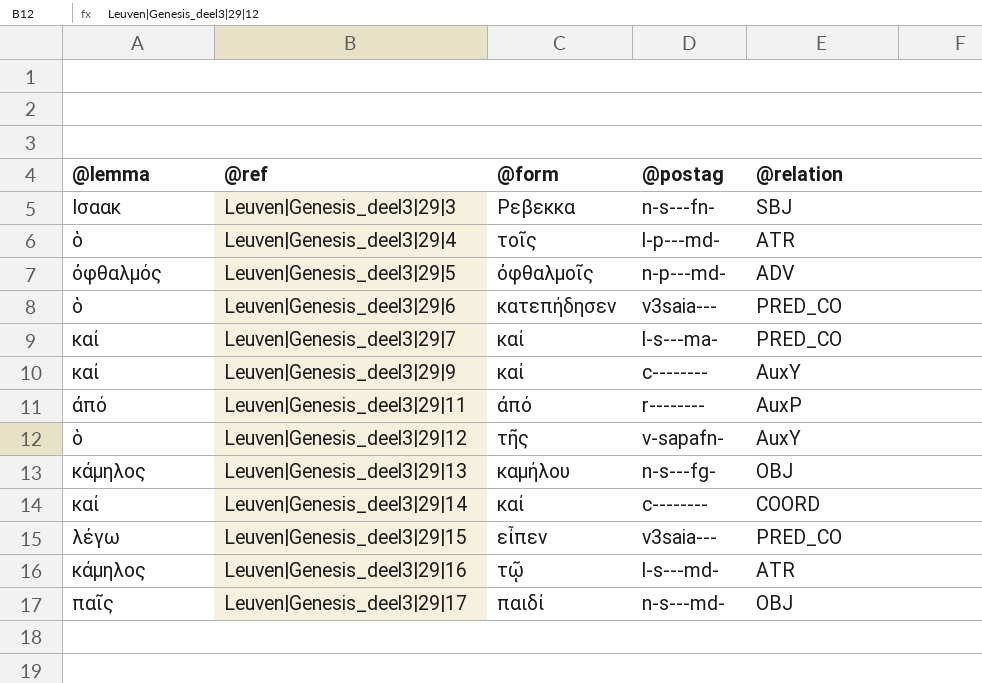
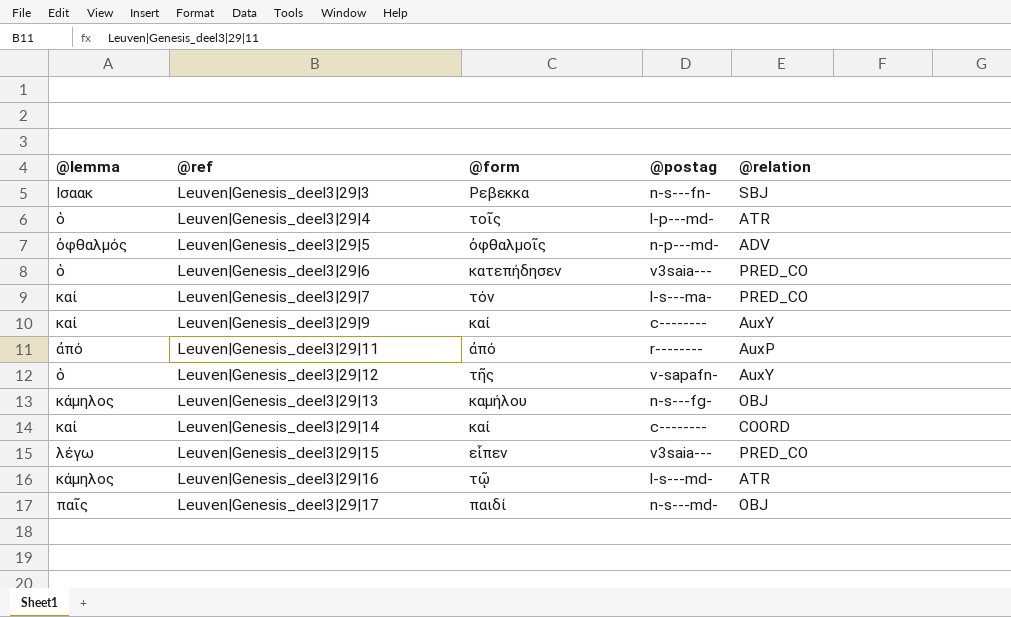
Leuven|Genesis_deel3|29|7 | @form: καί -> τόν

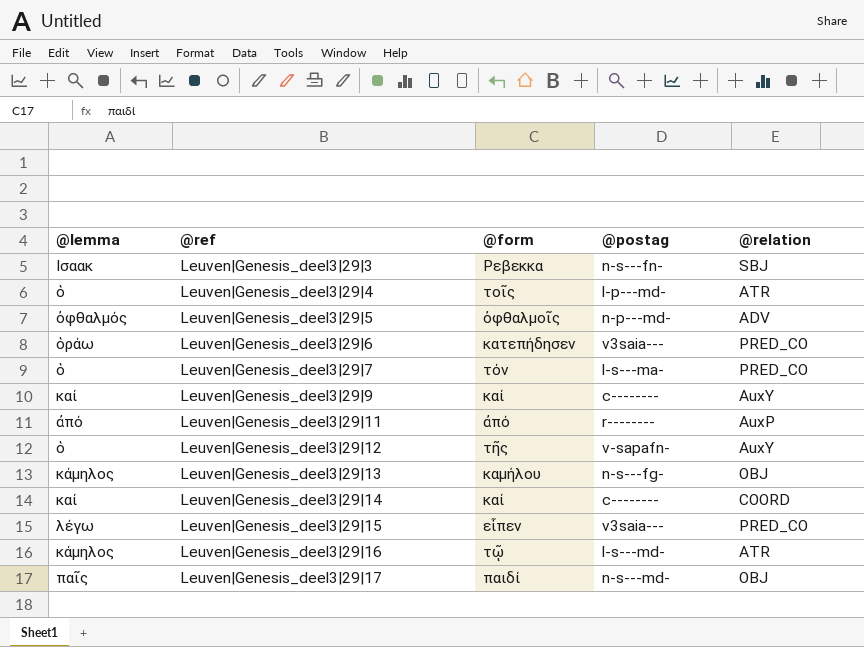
Leuven|Genesis_deel3|29|6 | @lemma: ὁ -> ὁράω
Leuven|Genesis_deel3|29|7 | @lemma: καί -> ὁ

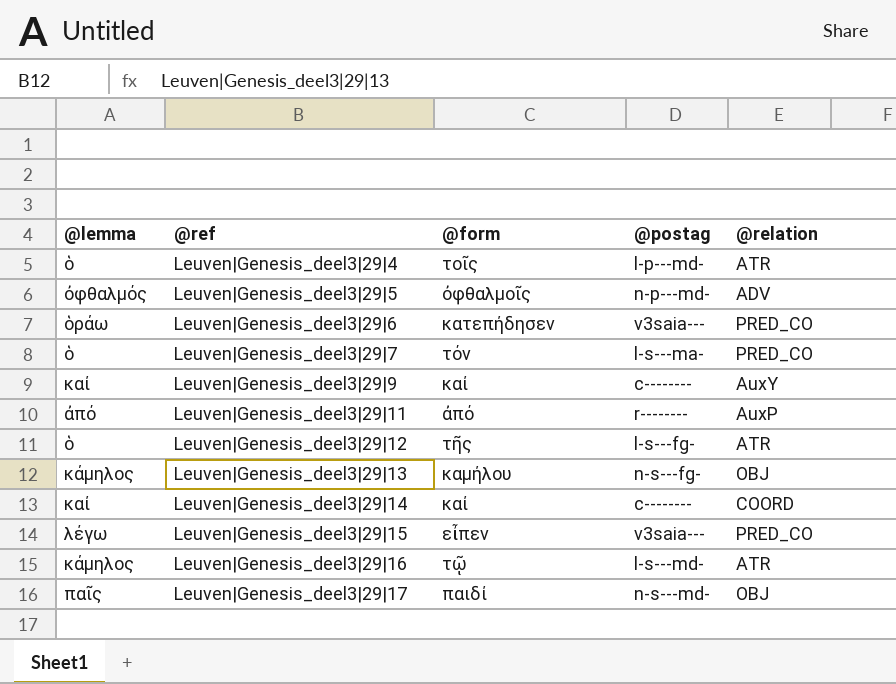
row Leuven|Genesis_deel3|29|3: Ισαακ | Ρεβεκκα | n-s---fn- | SBJ -> none
Leuven|Genesis_deel3|29|12 | @postag: v-sapafn- -> l-s---fg-
Leuven|Genesis_deel3|29|12 | @relation: AuxY -> ATR

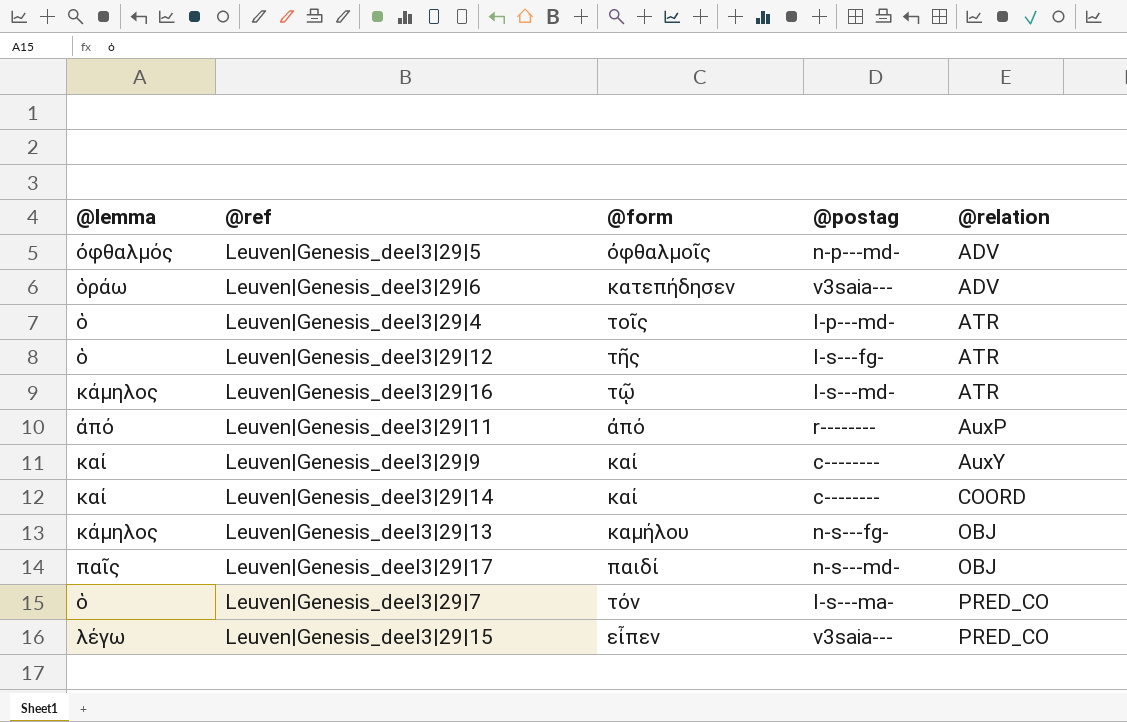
row order: @ref ascending -> @relation ascending
Leuven|Genesis_deel3|29|6 | @relation: PRED_CO -> ADV

